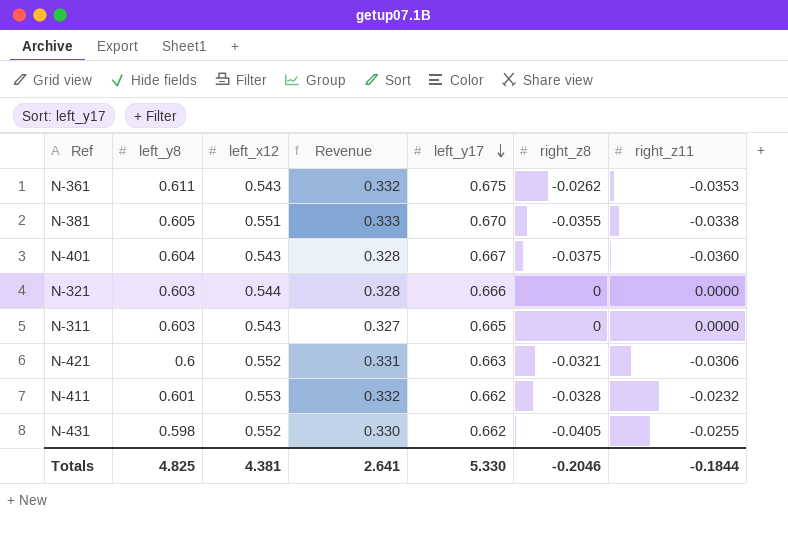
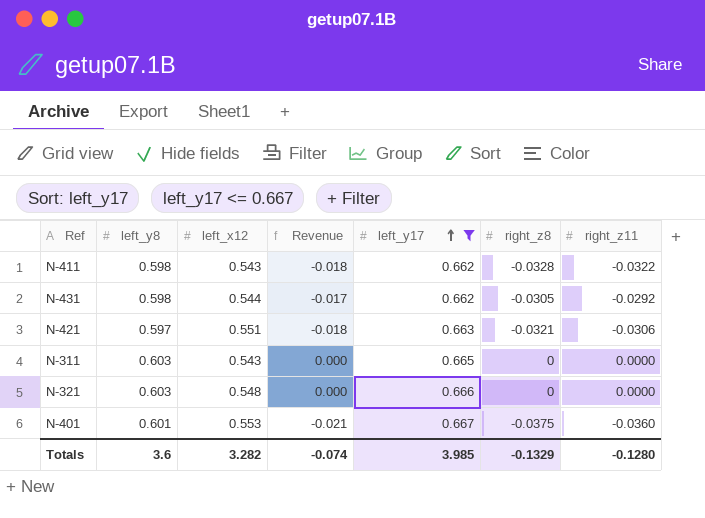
filter: none -> left_y17 <= 0.667
row order: left_y17 descending -> left_y17 ascending
column Revenue | formula: [left_y8] * [left_x12] -> [left_x12] * [right_z8]
N-411 | left_y8: 0.601 -> 0.598
N-411 | left_x12: 0.553 -> 0.543
N-411 | right_z11: -0.0232 -> -0.0322
N-431 | left_x12: 0.552 -> 0.544
N-431 | right_z8: -0.0405 -> -0.0305
N-431 | right_z11: -0.0255 -> -0.0292
N-421 | left_y8: 0.6 -> 0.597
N-421 | left_x12: 0.552 -> 0.551
N-321 | left_x12: 0.544 -> 0.548
N-401 | left_y8: 0.604 -> 0.601
N-401 | left_x12: 0.543 -> 0.553
Totals | left_y8: 4.825 -> 3.6
Totals | left_x12: 4.381 -> 3.282
Totals | Revenue: 2.641 -> -0.074
Totals | left_y17: 5.330 -> 3.985
Totals | right_z8: -0.2046 -> -0.1329
Totals | right_z11: -0.1844 -> -0.1280

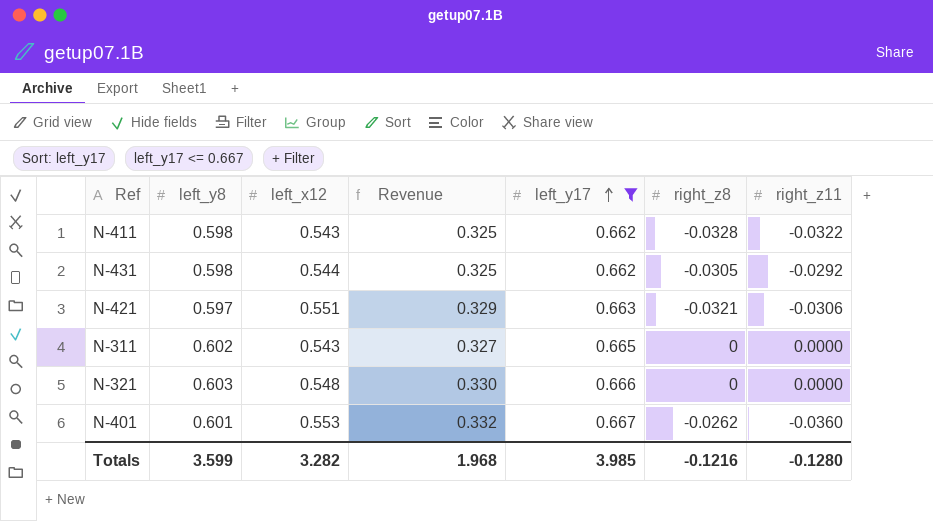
column Revenue | formula: [left_x12] * [right_z8] -> [left_y8] * [left_x12]
N-311 | left_y8: 0.603 -> 0.602
N-401 | right_z8: -0.0375 -> -0.0262
Totals | left_y8: 3.6 -> 3.599
Totals | Revenue: -0.074 -> 1.968
Totals | right_z8: -0.1329 -> -0.1216

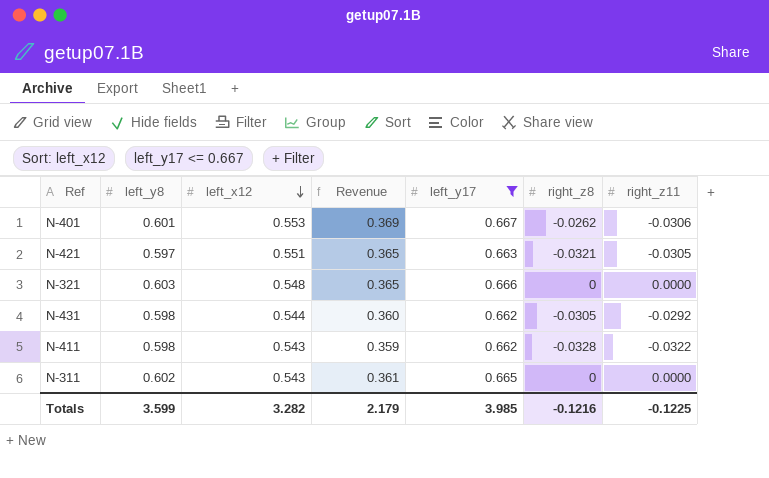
row order: left_y17 ascending -> left_x12 descending
column Revenue | formula: [left_y8] * [left_x12] -> [left_x12] * [left_y17]
N-401 | right_z11: -0.0360 -> -0.0306
N-421 | right_z11: -0.0306 -> -0.0305
Totals | Revenue: 1.968 -> 2.179
Totals | right_z11: -0.1280 -> -0.1225

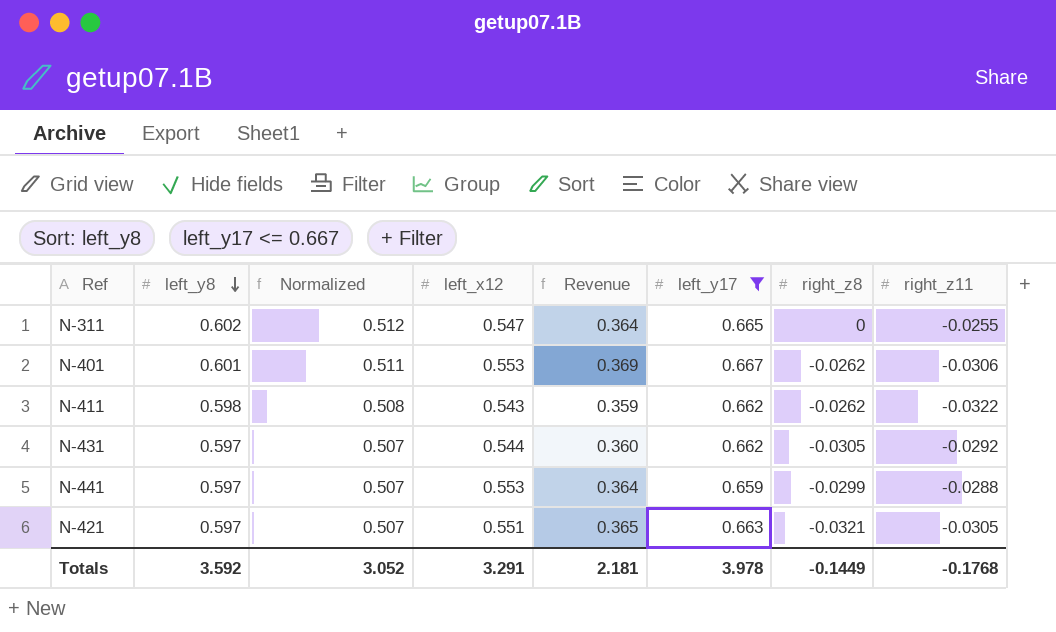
row order: left_x12 descending -> left_y8 descending
column Normalized | formula: none -> [left_y8] * 0.85
row N-321: 0.603 | 0.548 | 0.365 | 0.666 | 0 | 0.0000 -> none
N-311 | left_x12: 0.543 -> 0.547
N-311 | Revenue: 0.361 -> 0.364
N-311 | right_z11: 0.0000 -> -0.0255
N-411 | right_z8: -0.0328 -> -0.0262
N-431 | left_y8: 0.598 -> 0.597
row N-441: none -> 0.597 | 0.507 | 0.553 | 0.364 | 0.659 | -0.0299 | -0.0288
Totals | left_y8: 3.599 -> 3.592
Totals | left_x12: 3.282 -> 3.291
Totals | Revenue: 2.179 -> 2.181
Totals | left_y17: 3.985 -> 3.978
Totals | right_z8: -0.1216 -> -0.1449
Totals | right_z11: -0.1225 -> -0.1768

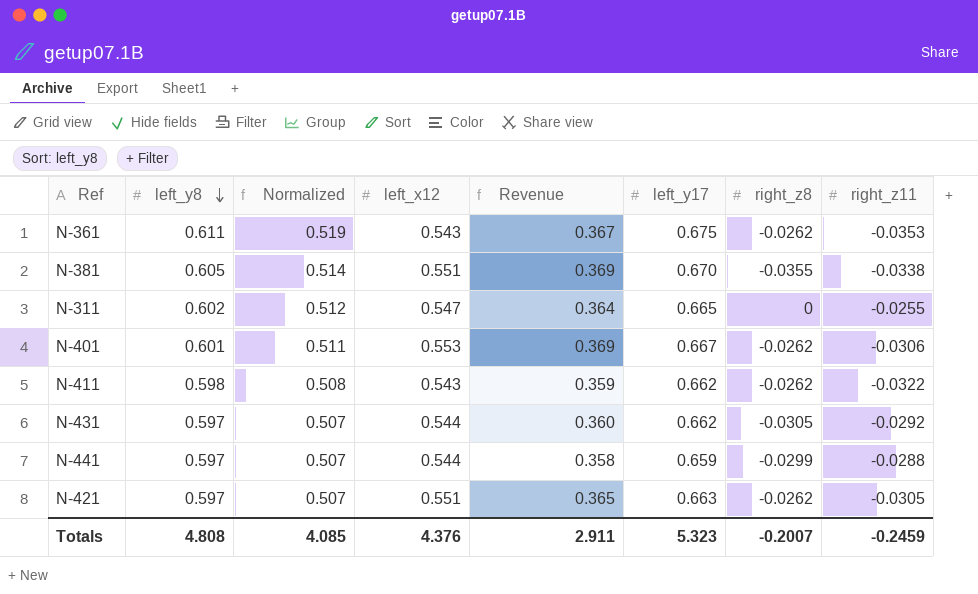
filter: left_y17 <= 0.667 -> none
N-441 | left_x12: 0.553 -> 0.544
N-441 | Revenue: 0.364 -> 0.358
N-421 | right_z8: -0.0321 -> -0.0262
Totals | left_y8: 3.592 -> 4.808
Totals | Normalized: 3.052 -> 4.085
Totals | left_x12: 3.291 -> 4.376
Totals | Revenue: 2.181 -> 2.911
Totals | left_y17: 3.978 -> 5.323
Totals | right_z8: -0.1449 -> -0.2007
Totals | right_z11: -0.1768 -> -0.2459

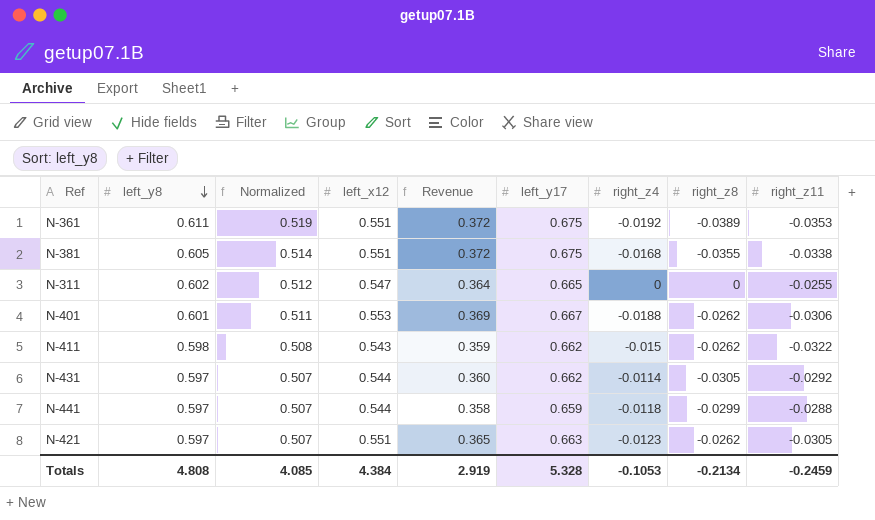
column right_z4 | position: none -> 7
N-361 | left_x12: 0.543 -> 0.551
N-361 | Revenue: 0.367 -> 0.372
N-361 | right_z8: -0.0262 -> -0.0389
N-381 | Revenue: 0.369 -> 0.372
N-381 | left_y17: 0.670 -> 0.675
Totals | left_x12: 4.376 -> 4.384
Totals | Revenue: 2.911 -> 2.919
Totals | left_y17: 5.323 -> 5.328
Totals | right_z8: -0.2007 -> -0.2134

